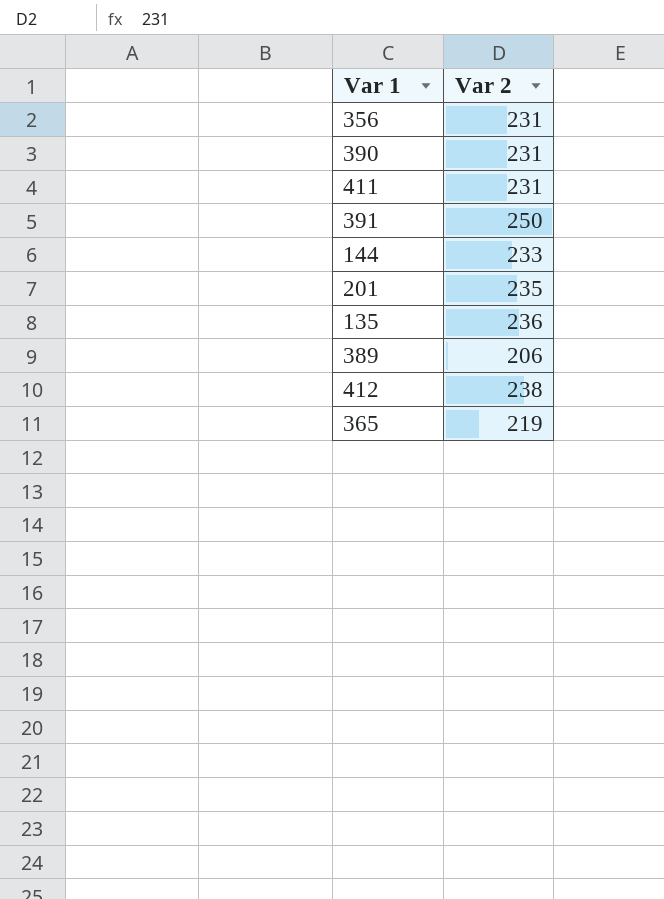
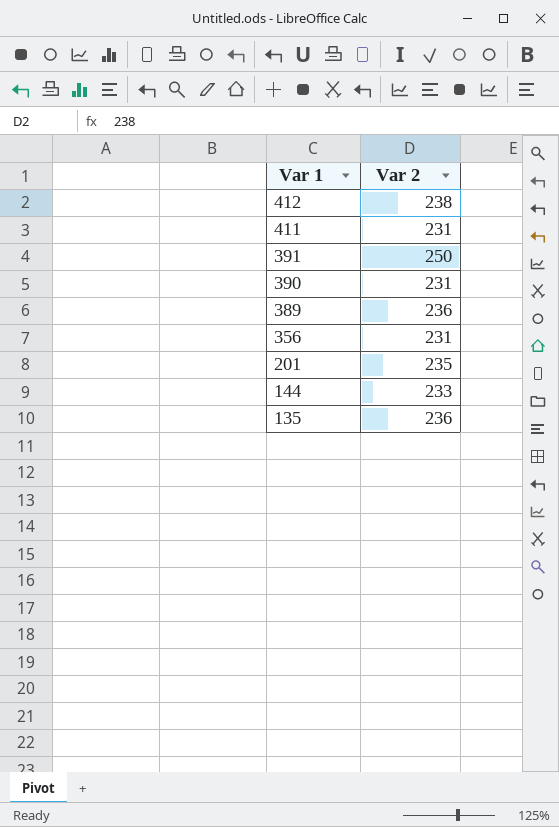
row order: none -> Var 1 descending
row 365: 219 -> none
389 | Var 2: 206 -> 236

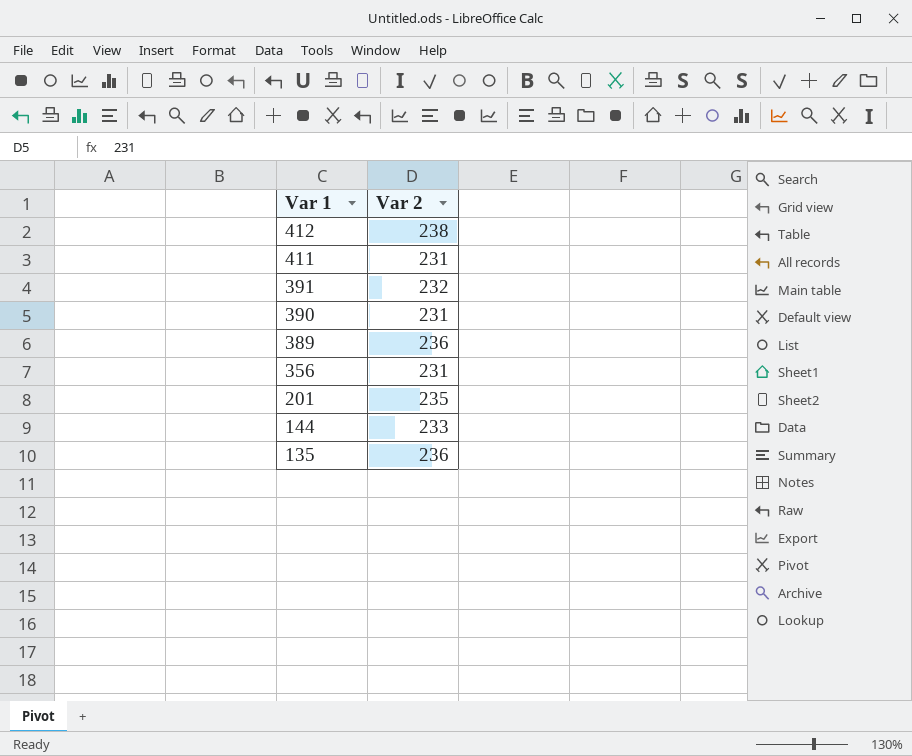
391 | Var 2: 250 -> 232

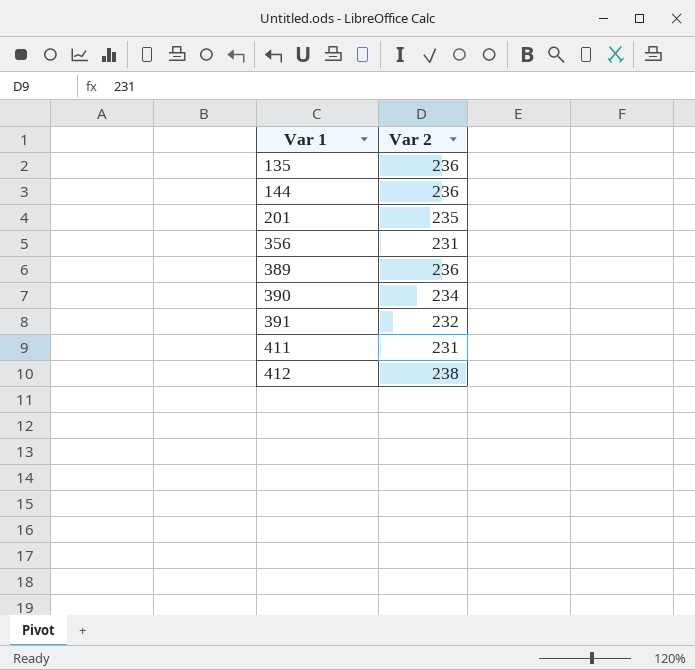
row order: Var 1 descending -> Var 1 ascending
144 | Var 2: 233 -> 236
390 | Var 2: 231 -> 234

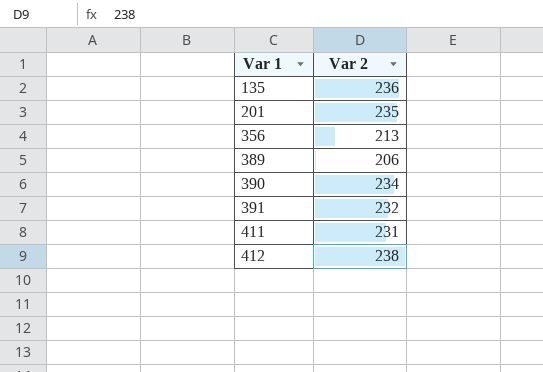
row 144: 236 -> none
356 | Var 2: 231 -> 213
389 | Var 2: 236 -> 206

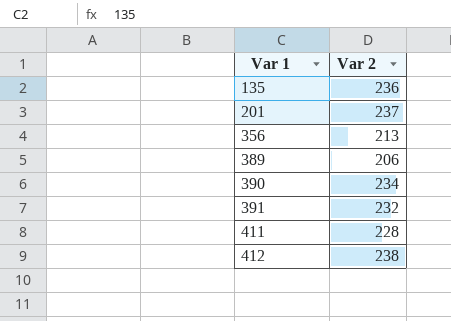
201 | Var 2: 235 -> 237
411 | Var 2: 231 -> 228

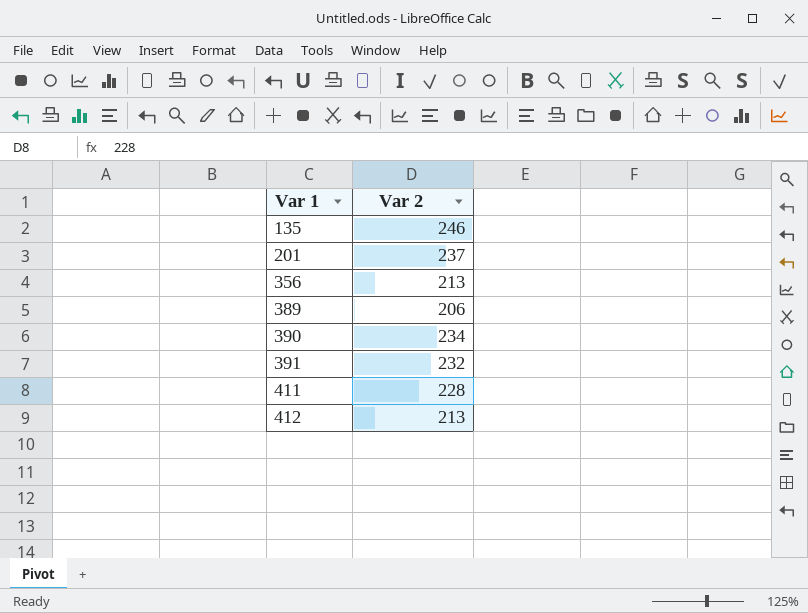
135 | Var 2: 236 -> 246
412 | Var 2: 238 -> 213

